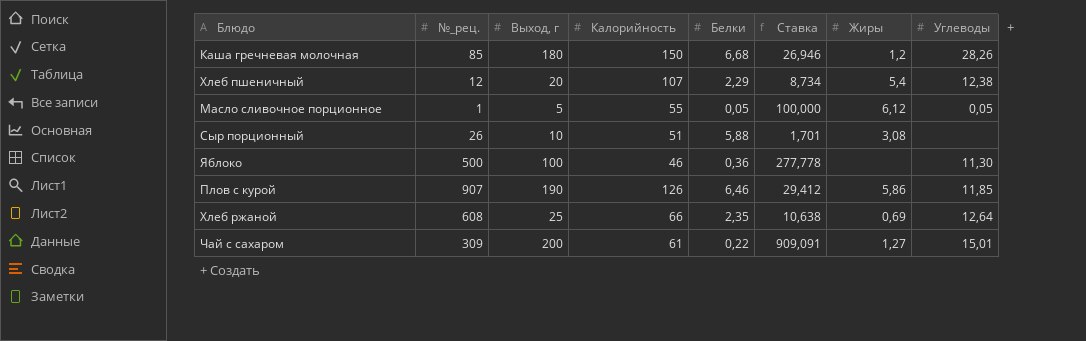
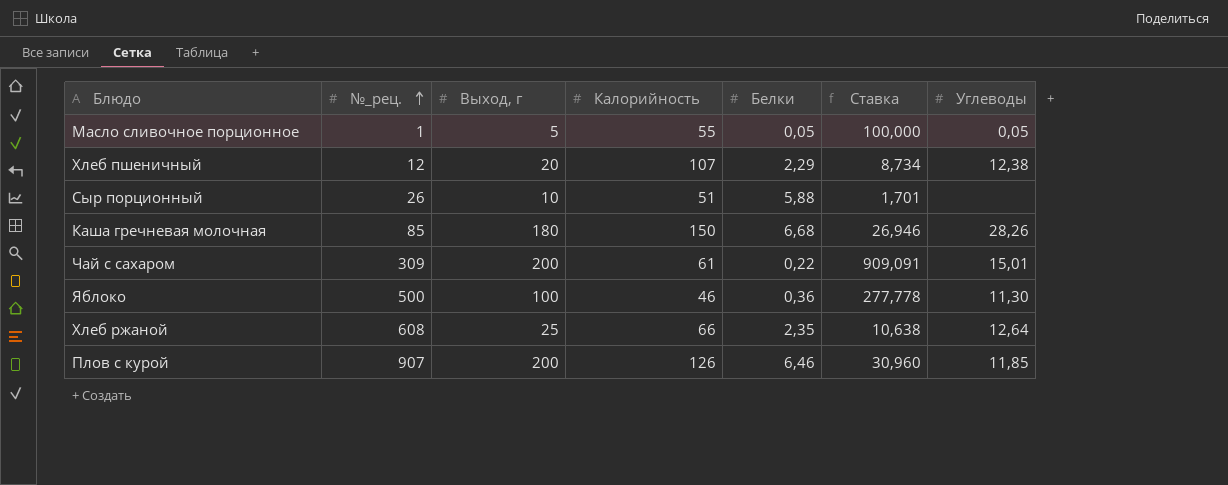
row order: none -> №_рец. ascending
column Жиры | position: 7 -> none
Плов с курой | Выход, г: 190 -> 200
Плов с курой | Ставка: 29,412 -> 30,960

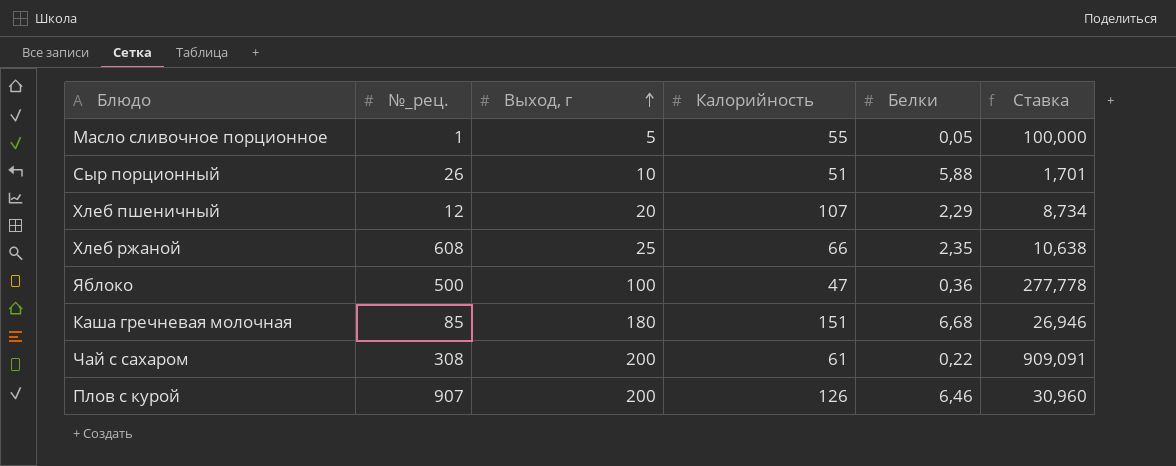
row order: №_рец. ascending -> Выход, г ascending
column Углеводы | position: 7 -> none
Яблоко | Калорийность: 46 -> 47
Каша гречневая молочная | Калорийность: 150 -> 151
Чай с сахаром | №_рец.: 309 -> 308

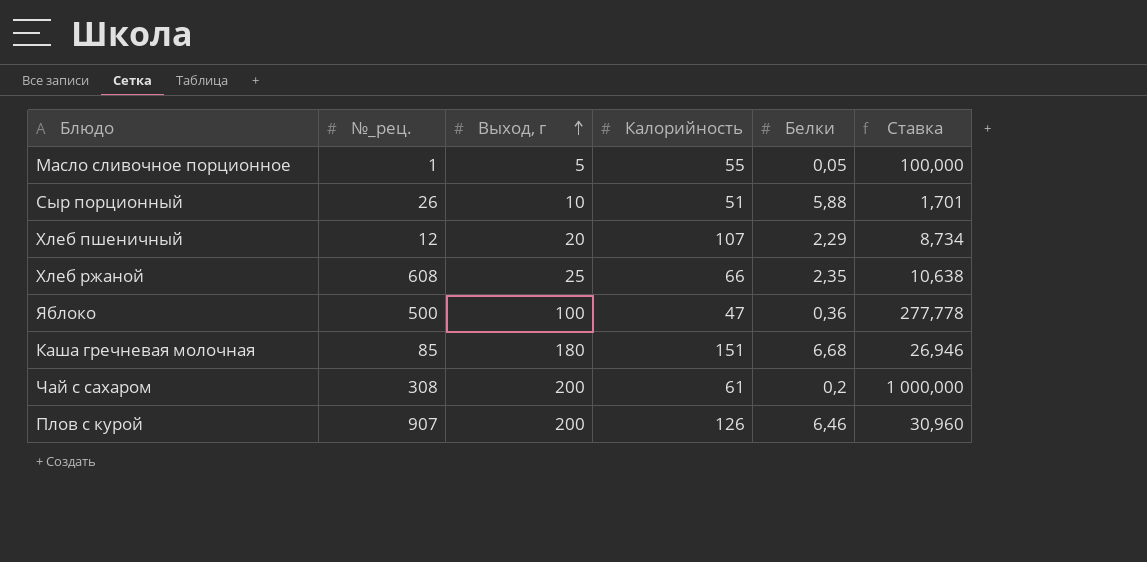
Чай с сахаром | Белки: 0,22 -> 0,2
Чай с сахаром | Ставка: 909,091 -> 1 000,000

